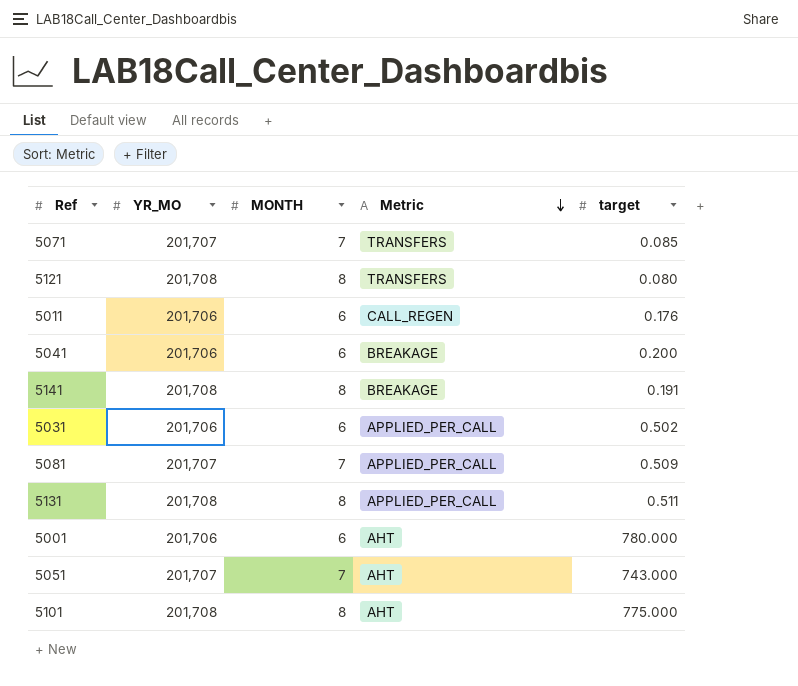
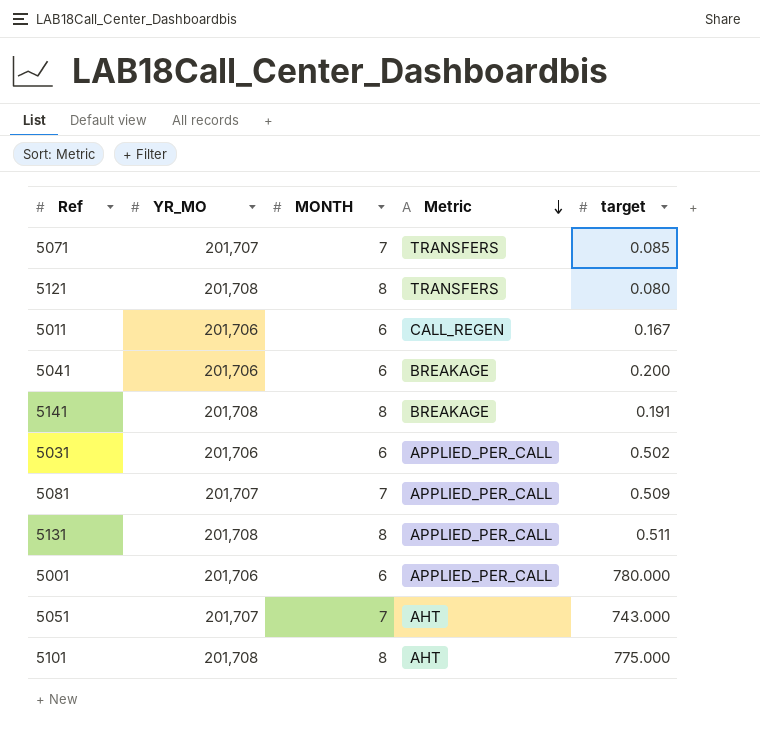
5011 | target: 0.176 -> 0.167
5001 | Metric: AHT -> APPLIED_PER_CALL

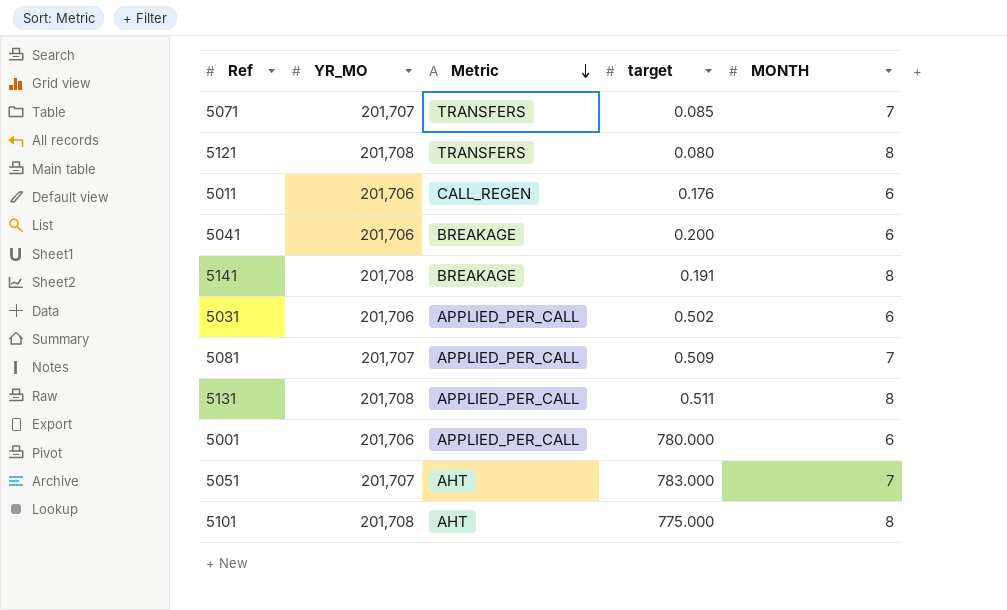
column MONTH | position: 3 -> 5
5011 | target: 0.167 -> 0.176
5051 | target: 743.000 -> 783.000

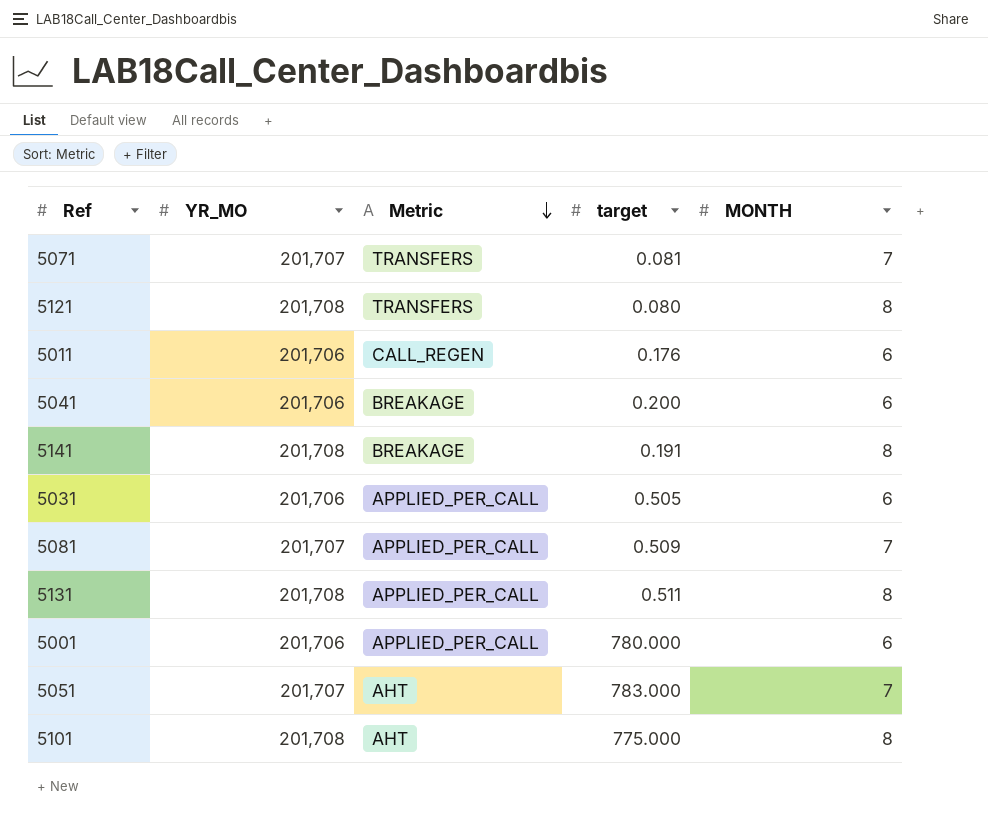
5071 | target: 0.085 -> 0.081
5031 | target: 0.502 -> 0.505

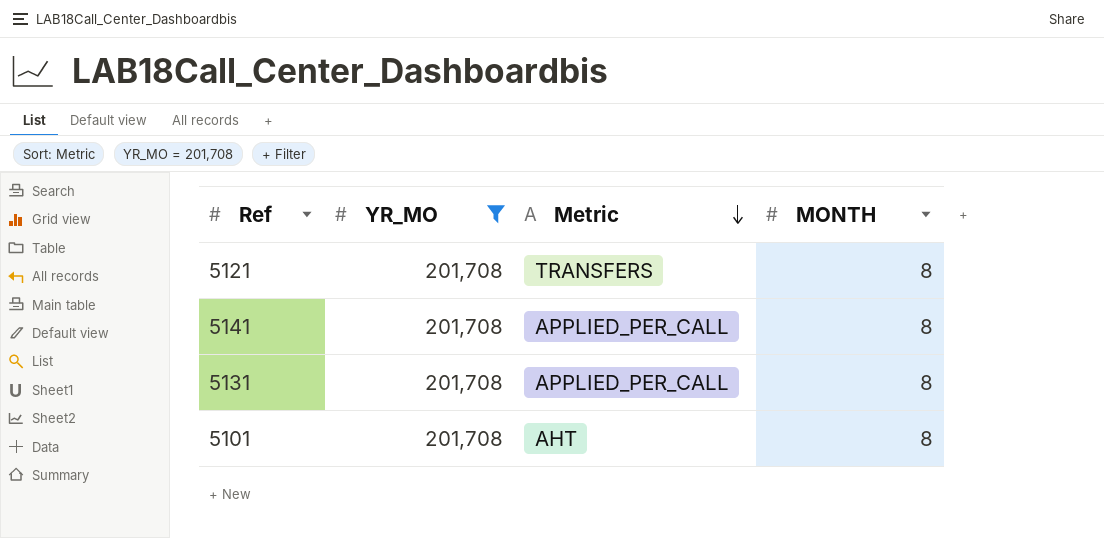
filter: none -> YR_MO = 201,708
column target | position: 4 -> none
5141 | Metric: BREAKAGE -> APPLIED_PER_CALL

